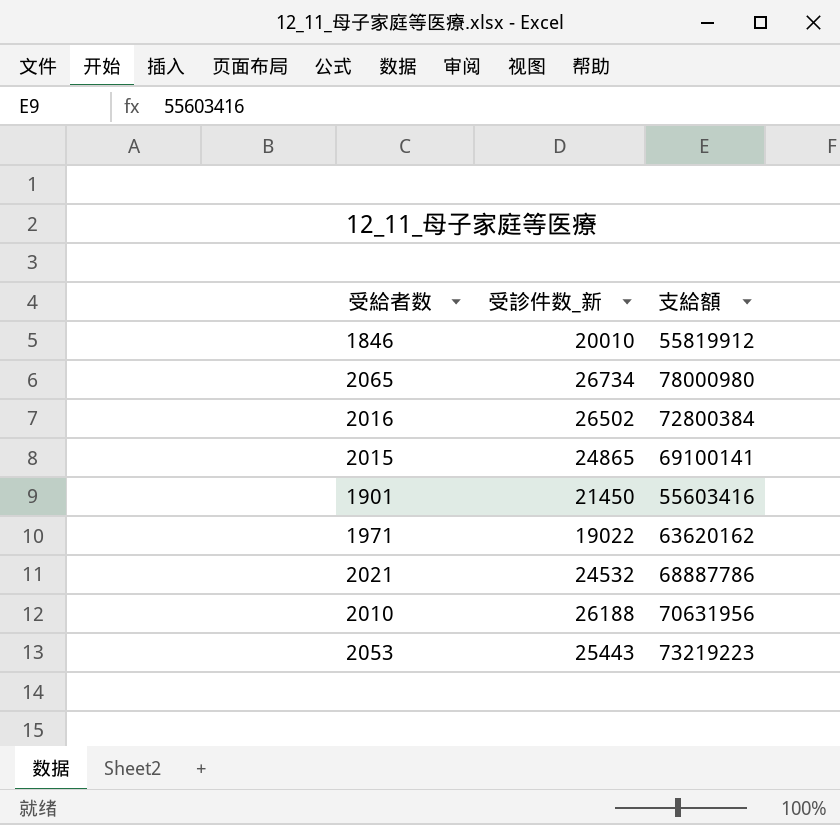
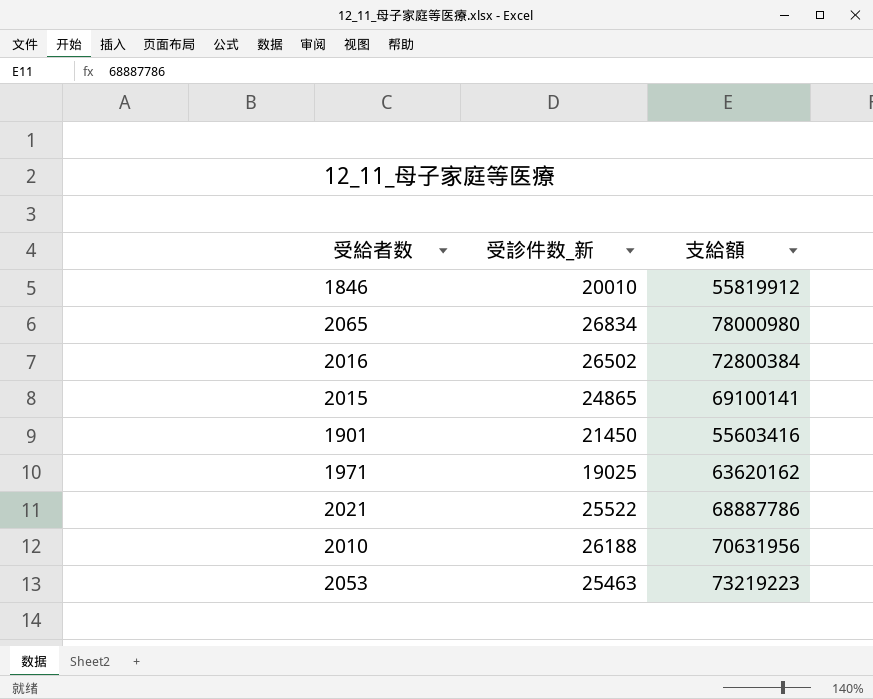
2065 | 受診件数_新: 26734 -> 26834
1971 | 受診件数_新: 19022 -> 19025
2021 | 受診件数_新: 24532 -> 25522
2053 | 受診件数_新: 25443 -> 25463

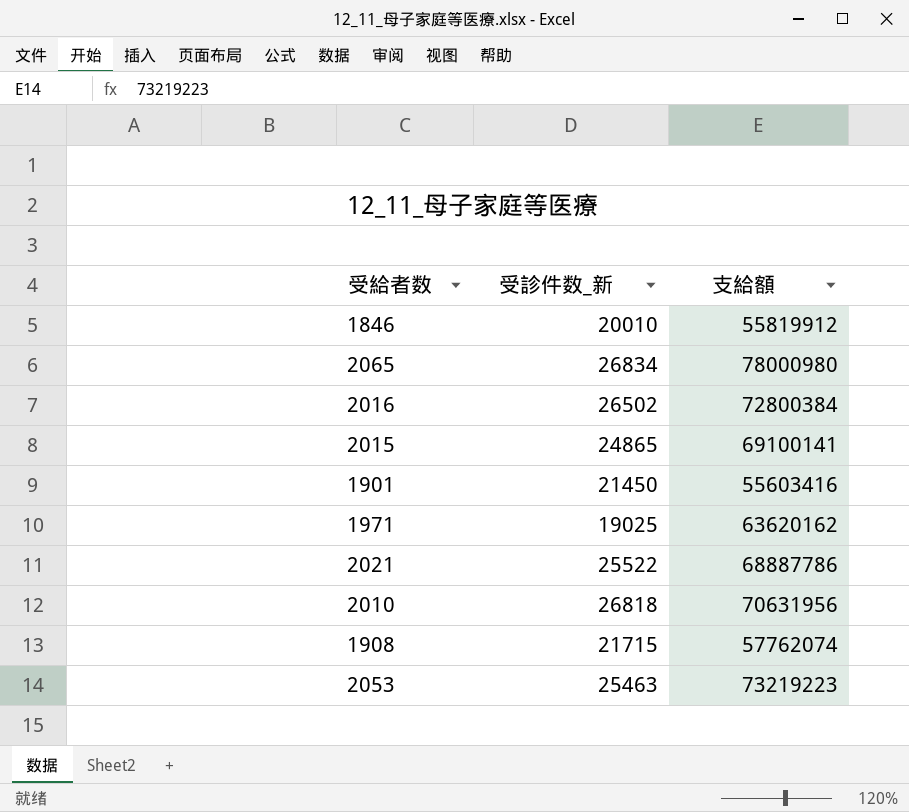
2010 | 受診件数_新: 26188 -> 26818
row 1908: none -> 21715 | 57762074

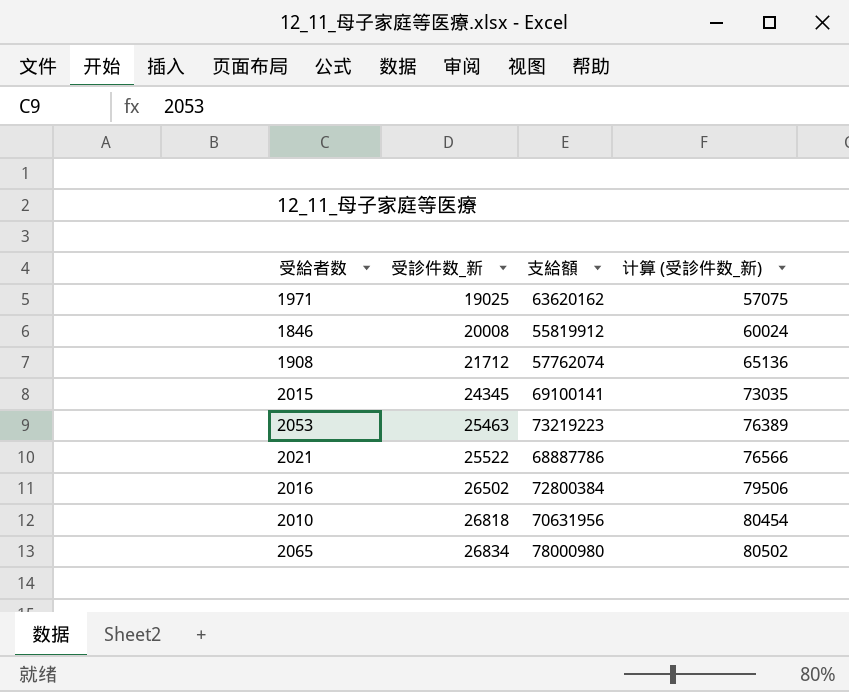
row order: none -> 受診件数_新 ascending
column 计算 (受診件数_新) | formula: none -> [受診件数_新] * 3
row 1901: 21450 | 55603416 -> none
1846 | 受診件数_新: 20010 -> 20008
1908 | 受診件数_新: 21715 -> 21712
2015 | 受診件数_新: 24865 -> 24345

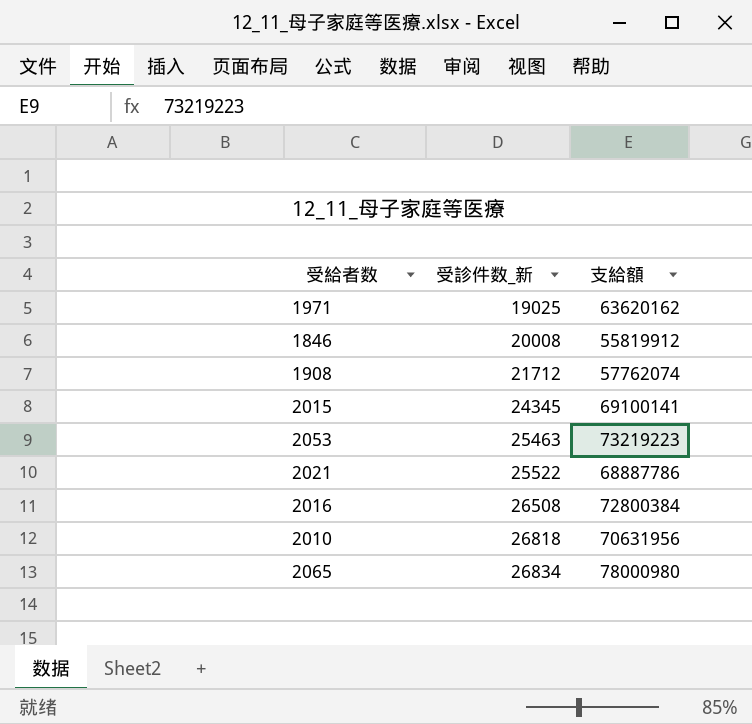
column 计算 (受診件数_新) | formula: [受診件数_新] * 3 -> none
2016 | 受診件数_新: 26502 -> 26508

